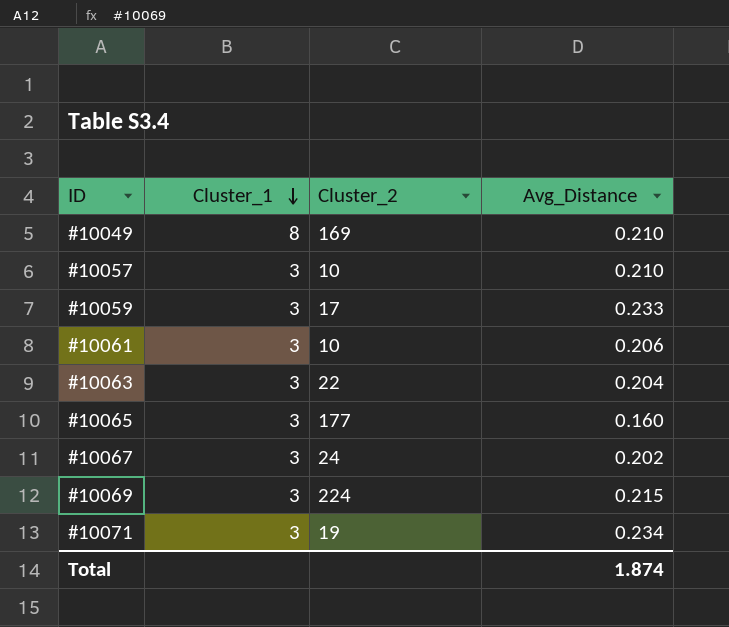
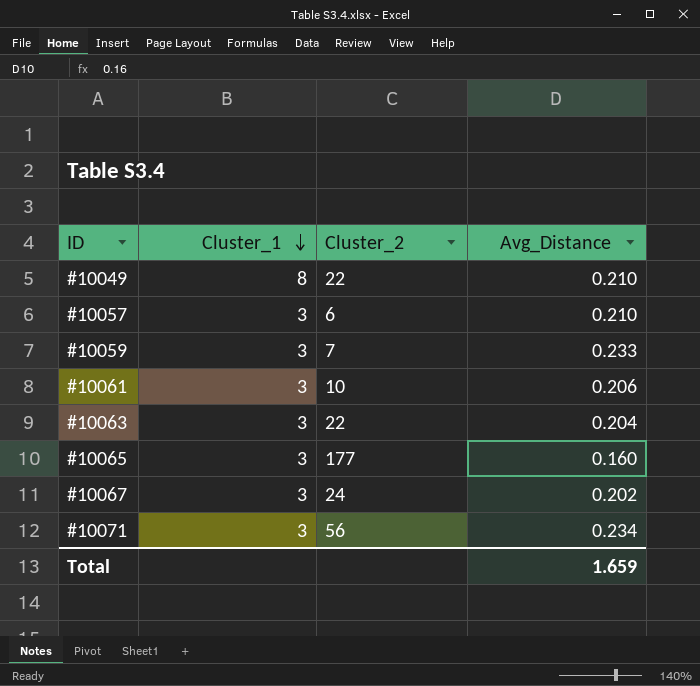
row #10069: 3 | 224 | 0.215 -> none
#10049 | Cluster_2: 169 -> 22
#10057 | Cluster_2: 10 -> 6
#10059 | Cluster_2: 17 -> 7
#10071 | Cluster_2: 19 -> 56
Total | Avg_Distance: 1.874 -> 1.659

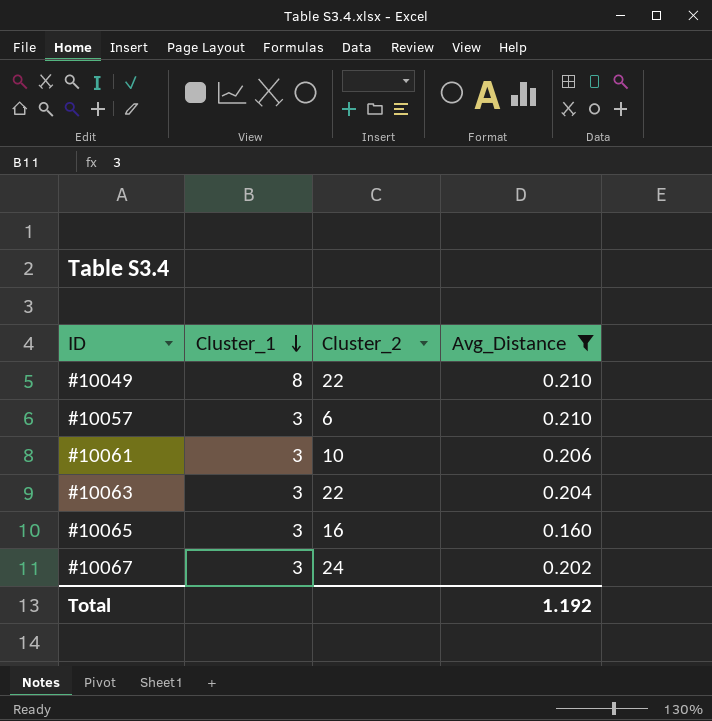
filter: none -> Avg_Distance <= 0.210
#10065 | Cluster_2: 177 -> 16
Total | Avg_Distance: 1.659 -> 1.192

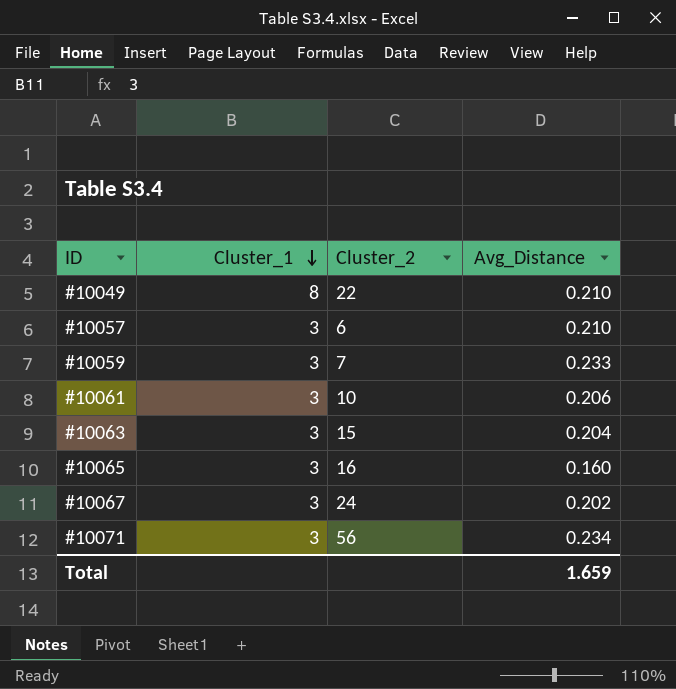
filter: Avg_Distance <= 0.210 -> none
#10063 | Cluster_2: 22 -> 15
Total | Avg_Distance: 1.192 -> 1.659

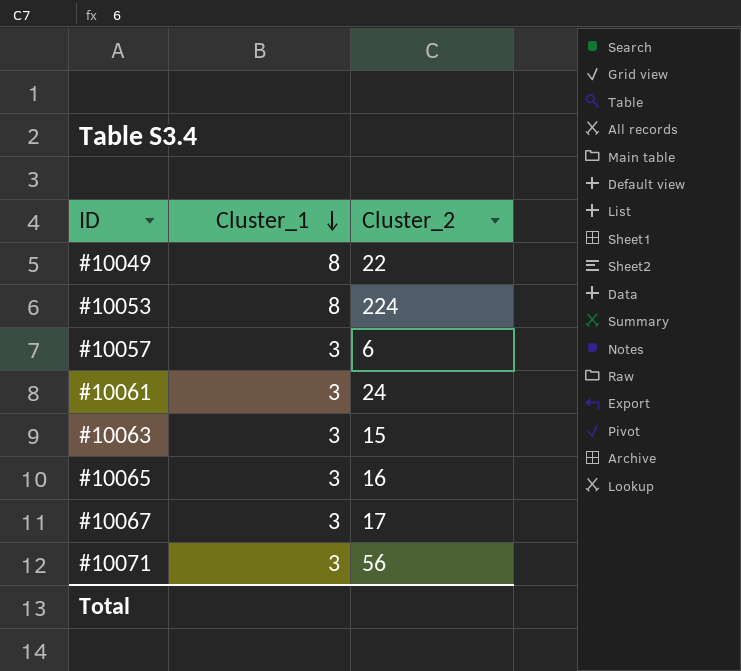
column Avg_Distance | position: 4 -> none
row #10059: 3 | 7 | 0.233 -> none
row #10053: none -> 8 | 224
#10061 | Cluster_2: 10 -> 24
#10067 | Cluster_2: 24 -> 17

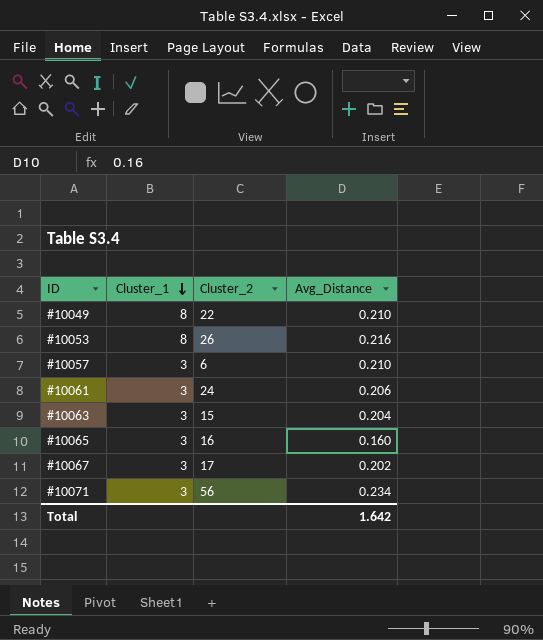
column Avg_Distance | position: none -> 4
#10053 | Cluster_2: 224 -> 26

